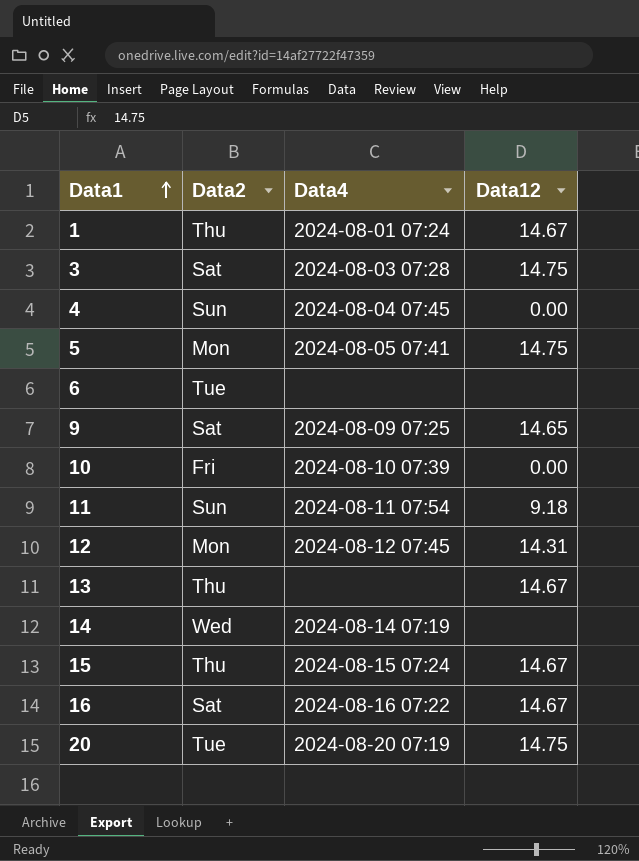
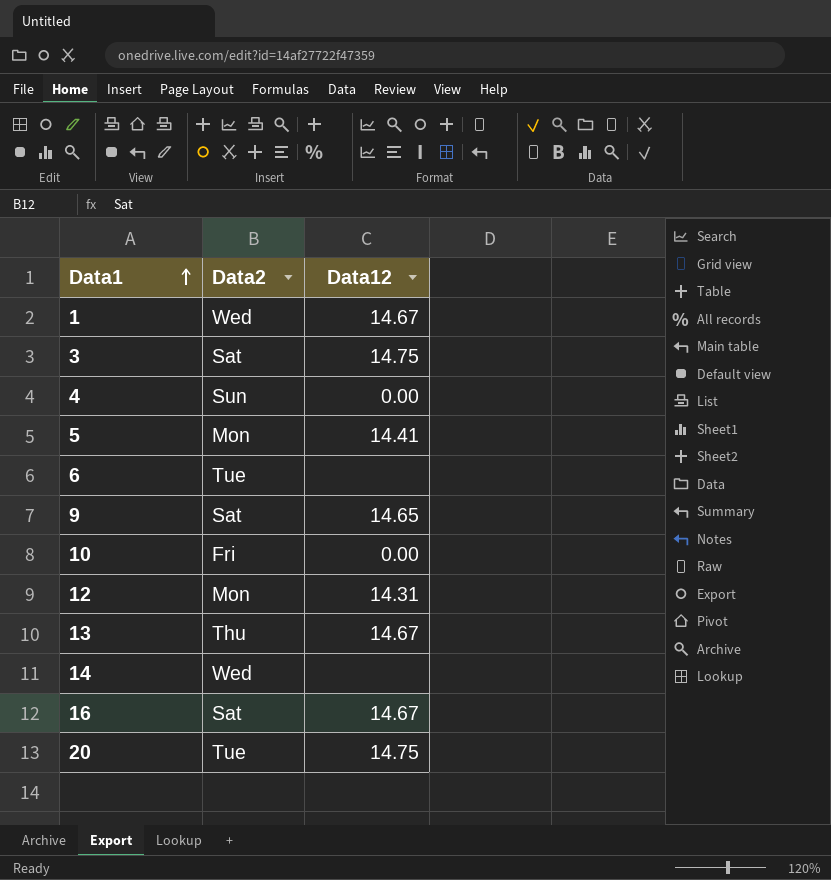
column Data4 | position: 3 -> none
row 11: Sun | 2024-08-11 07:54 | 9.18 -> none
row 15: Thu | 2024-08-15 07:24 | 14.67 -> none
1 | Data2: Thu -> Wed
5 | Data12: 14.75 -> 14.41

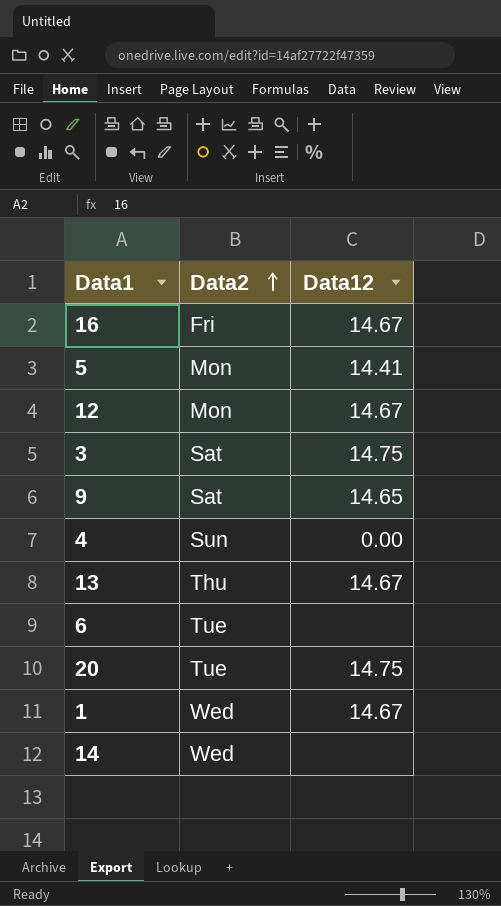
row order: Data1 ascending -> Data2 ascending
row 10: Fri | 0.00 -> none
16 | Data2: Sat -> Fri
12 | Data12: 14.31 -> 14.67

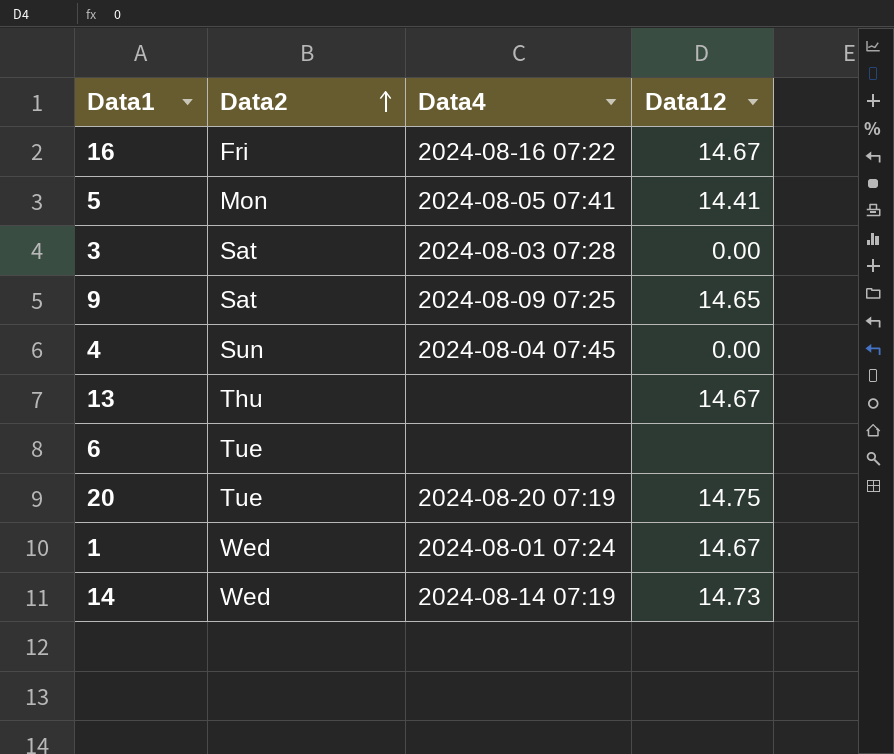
column Data4 | position: none -> 3
row 12: Mon | 14.67 -> none
3 | Data12: 14.75 -> 0.00
14 | Data12: none -> 14.73

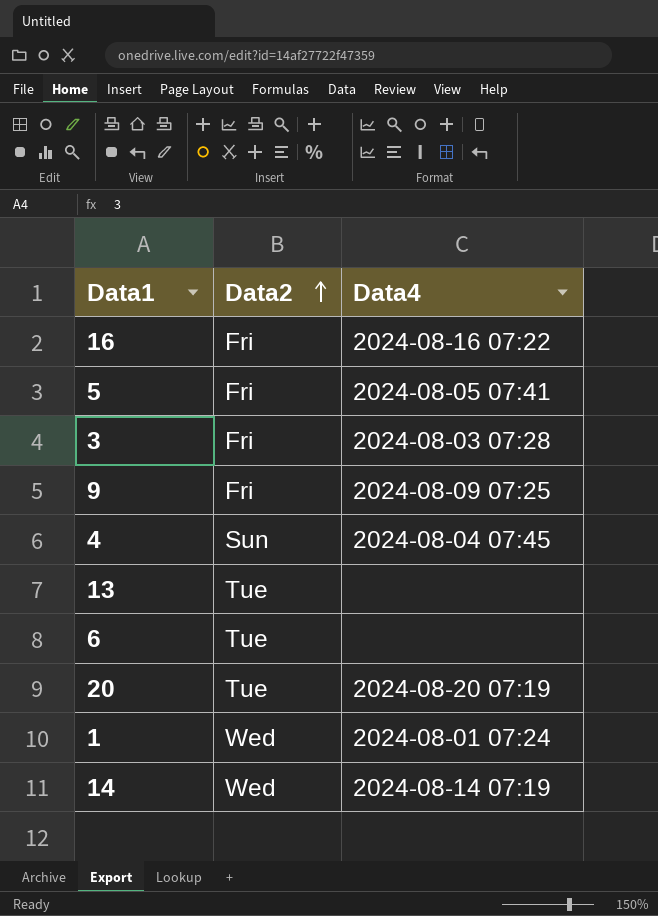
column Data12 | position: 4 -> none
5 | Data2: Mon -> Fri
3 | Data2: Sat -> Fri
9 | Data2: Sat -> Fri
13 | Data2: Thu -> Tue

